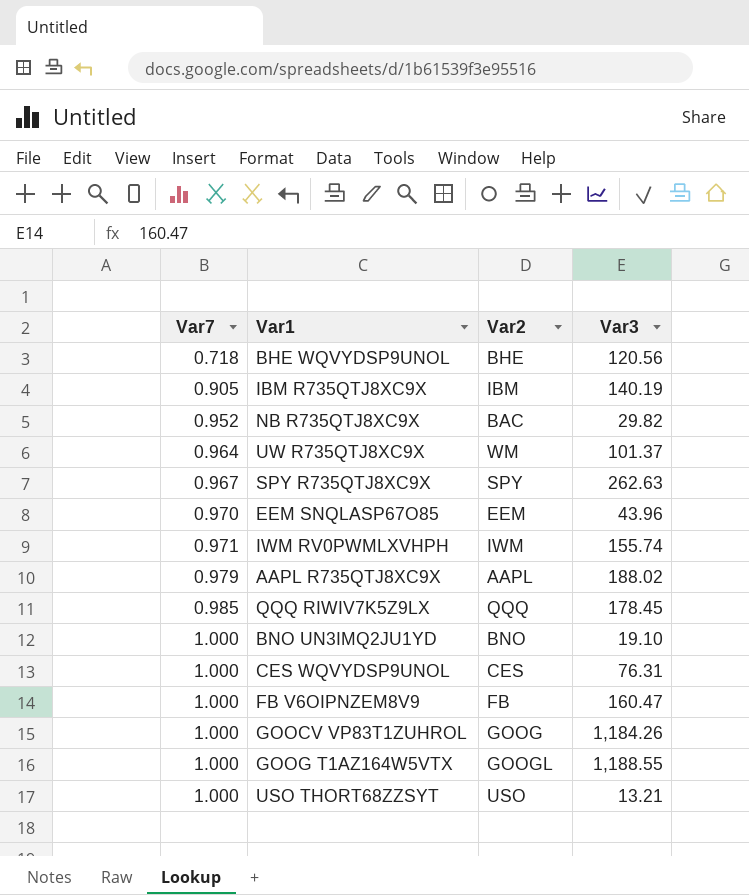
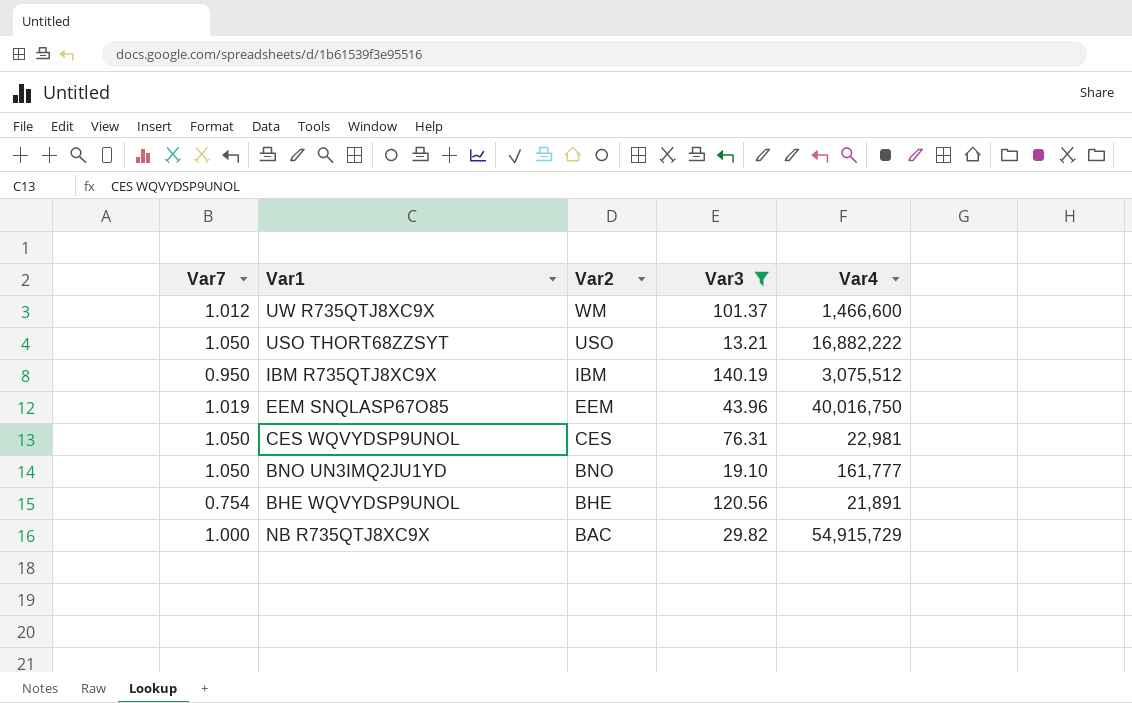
filter: none -> Var3 <= 140.19
row order: Var7 ascending -> Var2 descending
column Var4 | position: none -> 5
UW R735QTJ8XC9X | Var7: 0.964 -> 1.012
USO THORT68ZZSYT | Var7: 1.000 -> 1.050
IBM R735QTJ8XC9X | Var7: 0.905 -> 0.950
EEM SNQLASP67O85 | Var7: 0.970 -> 1.019
CES WQVYDSP9UNOL | Var7: 1.000 -> 1.050
BNO UN3IMQ2JU1YD | Var7: 1.000 -> 1.050
BHE WQVYDSP9UNOL | Var7: 0.718 -> 0.754
NB R735QTJ8XC9X | Var7: 0.952 -> 1.000

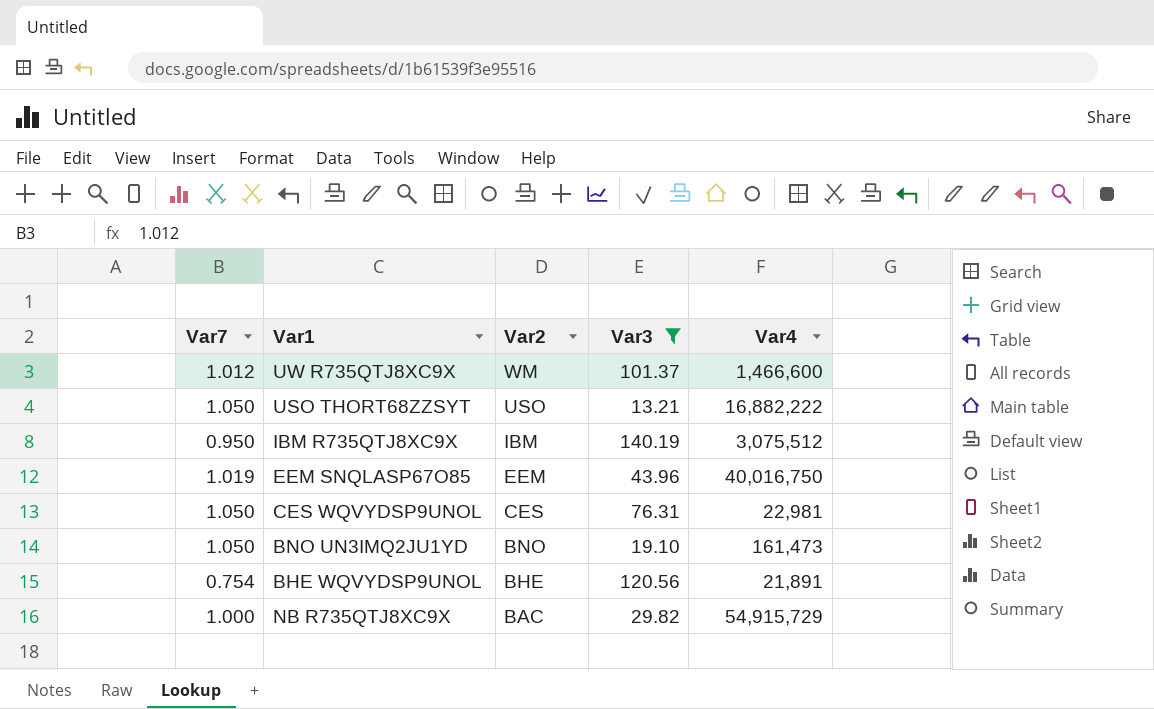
BNO UN3IMQ2JU1YD | Var4: 161,777 -> 161,473

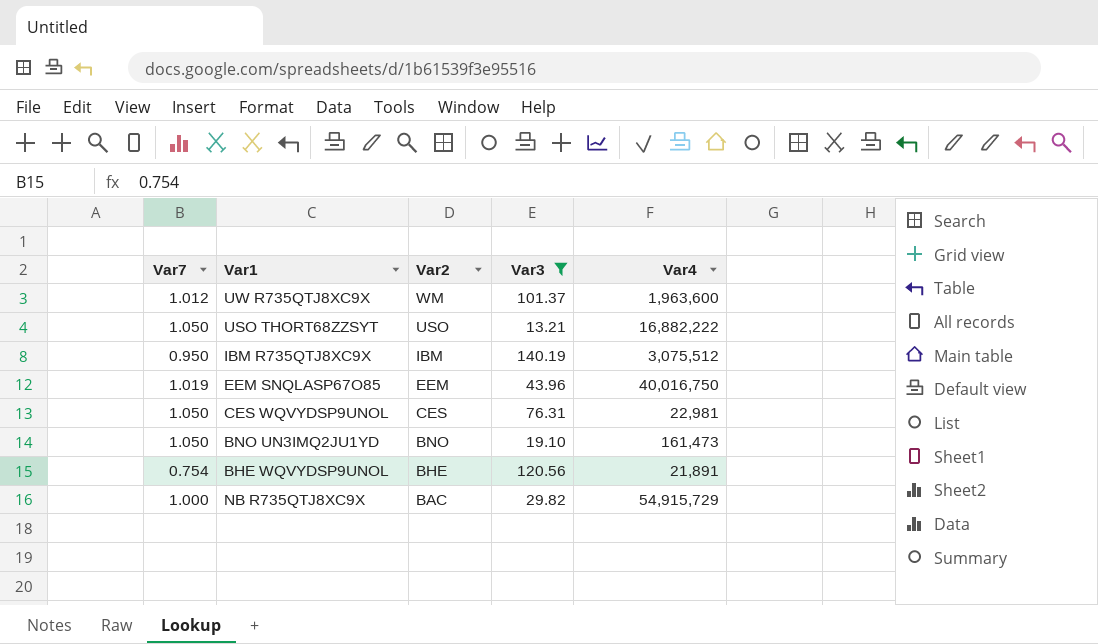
UW R735QTJ8XC9X | Var4: 1,466,600 -> 1,963,600

